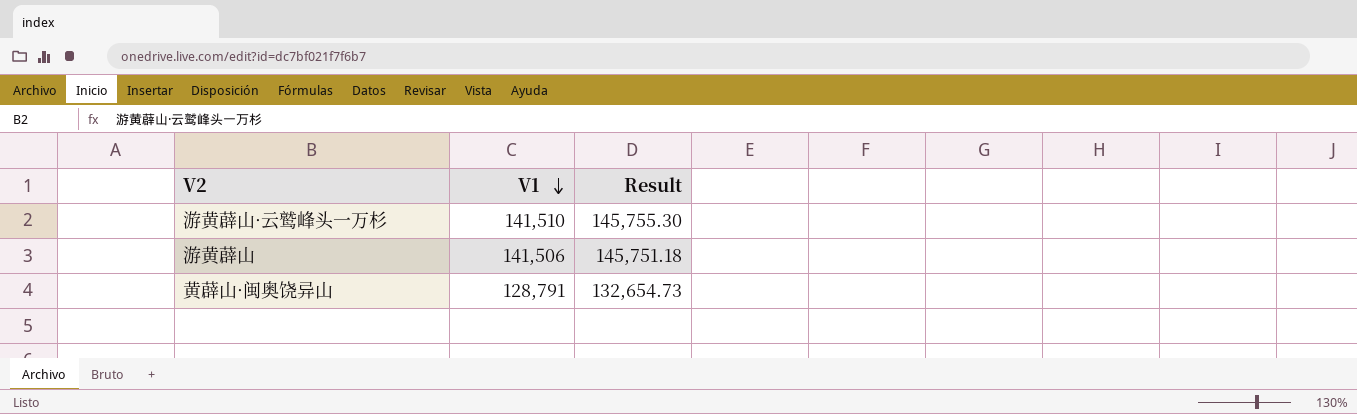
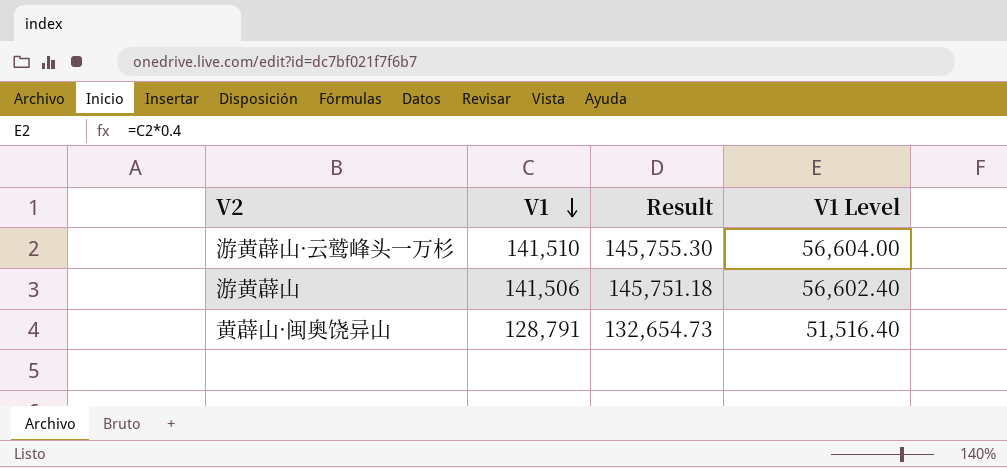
column V1 Level | formula: none -> [V1] * 0.4

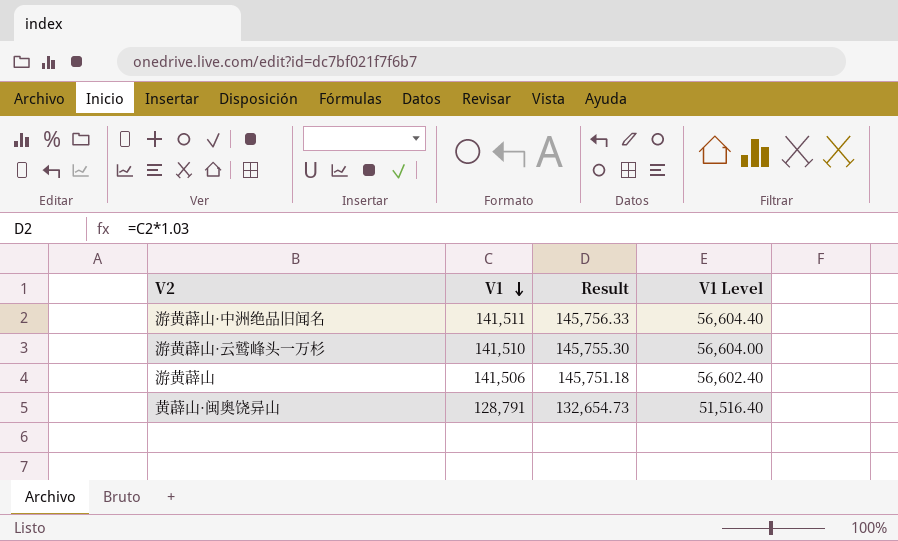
row 游黄薜山·中洲绝品旧闻名: none -> 141,511 | 145,756.33 | 56,604.40

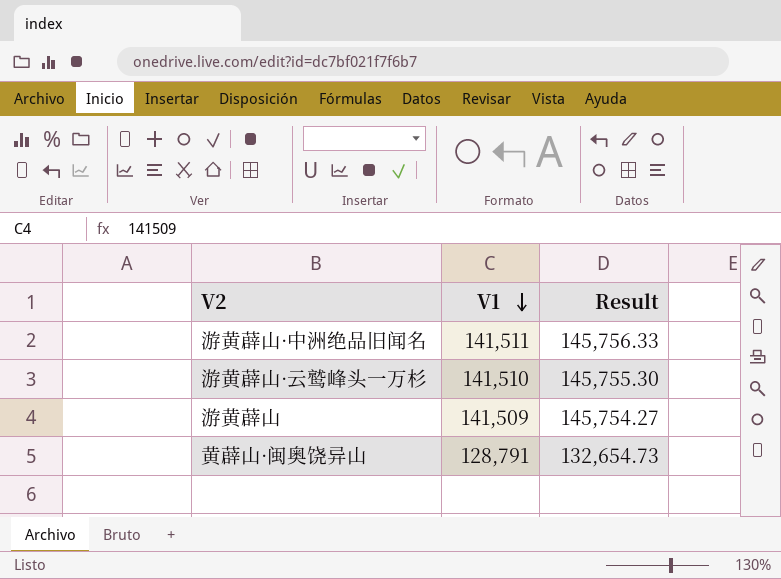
column V1 Level | formula: [V1] * 0.4 -> none
游黄薜山 | V1: 141,506 -> 141,509
游黄薜山 | Result: 145,751.18 -> 145,754.27

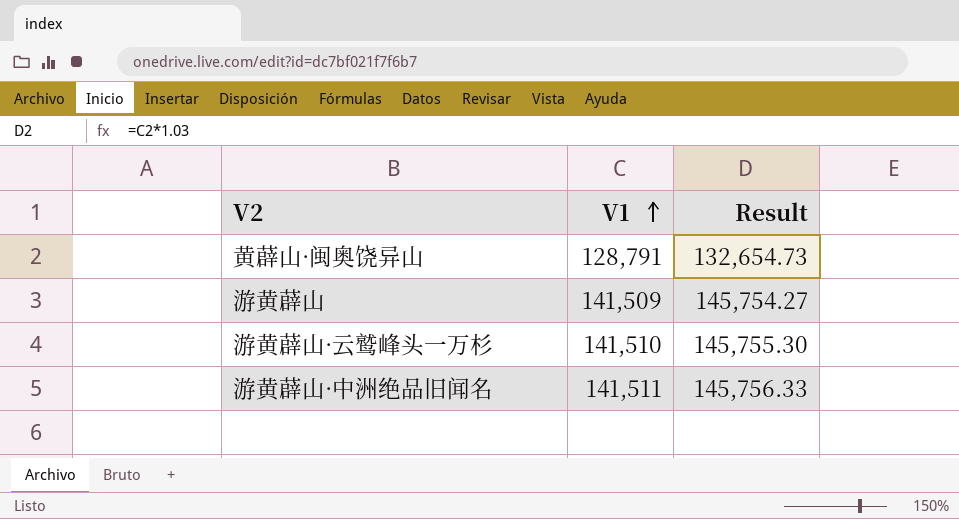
row order: V1 descending -> V1 ascending

